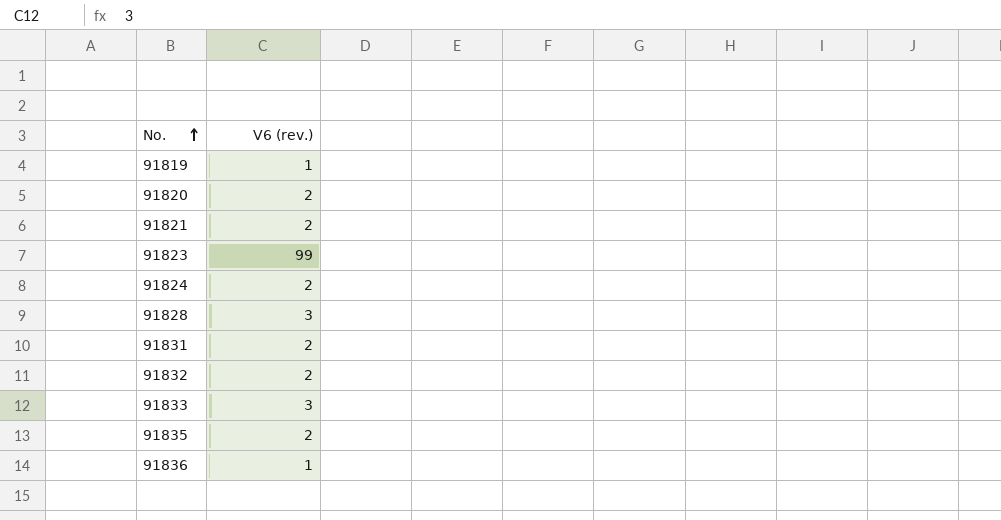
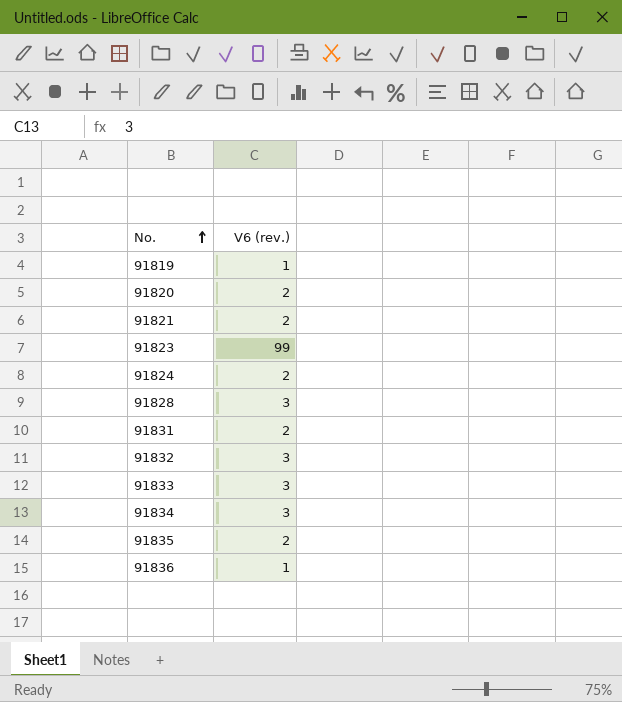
91832 | V6 (rev.): 2 -> 3
row 91834: none -> 3

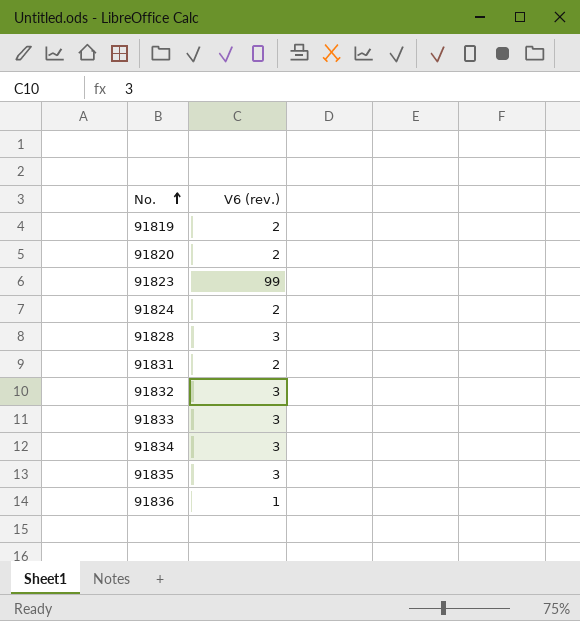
row 91821: 2 -> none
91819 | V6 (rev.): 1 -> 2
91835 | V6 (rev.): 2 -> 3

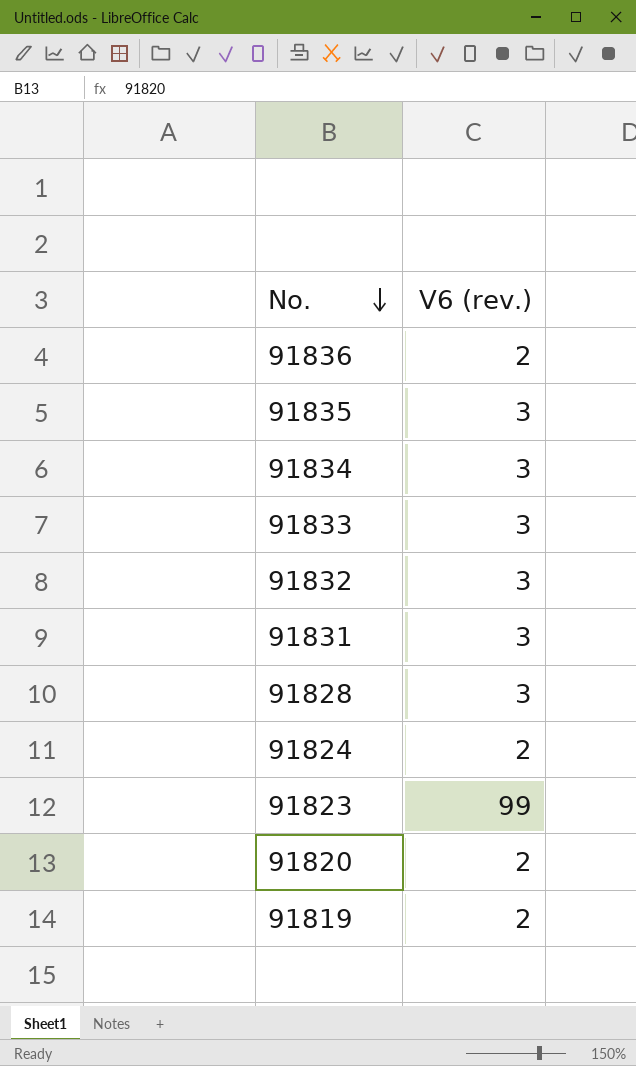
row order: No. ascending -> No. descending
91836 | V6 (rev.): 1 -> 2
91831 | V6 (rev.): 2 -> 3

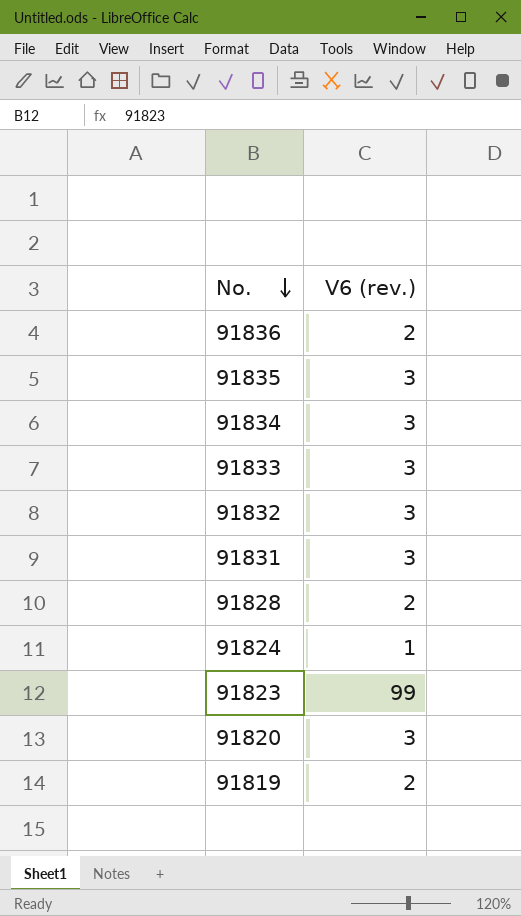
91828 | V6 (rev.): 3 -> 2
91824 | V6 (rev.): 2 -> 1
91820 | V6 (rev.): 2 -> 3

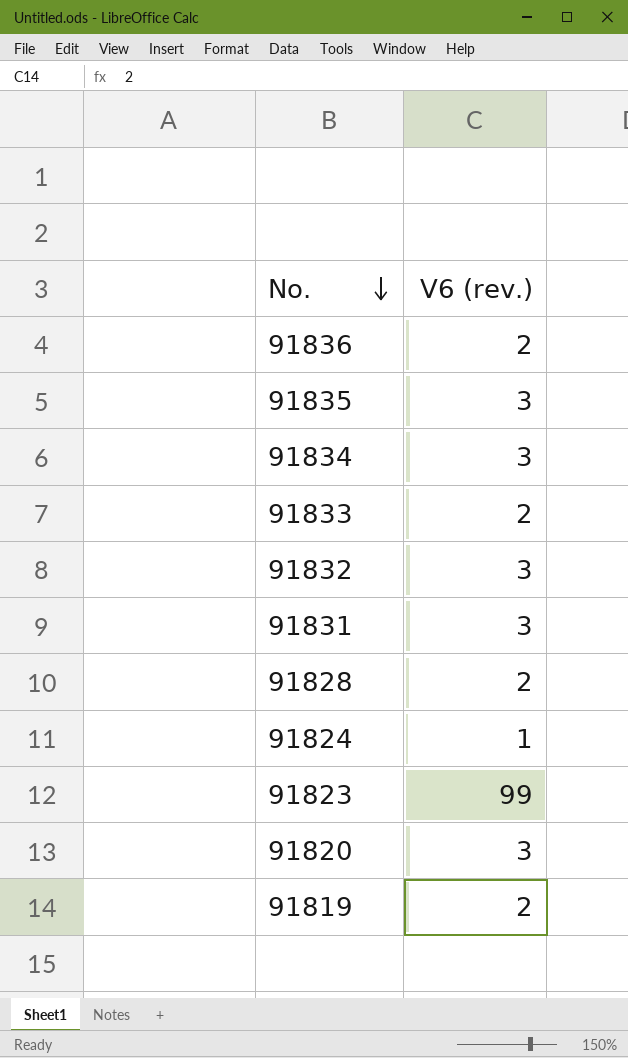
91833 | V6 (rev.): 3 -> 2

